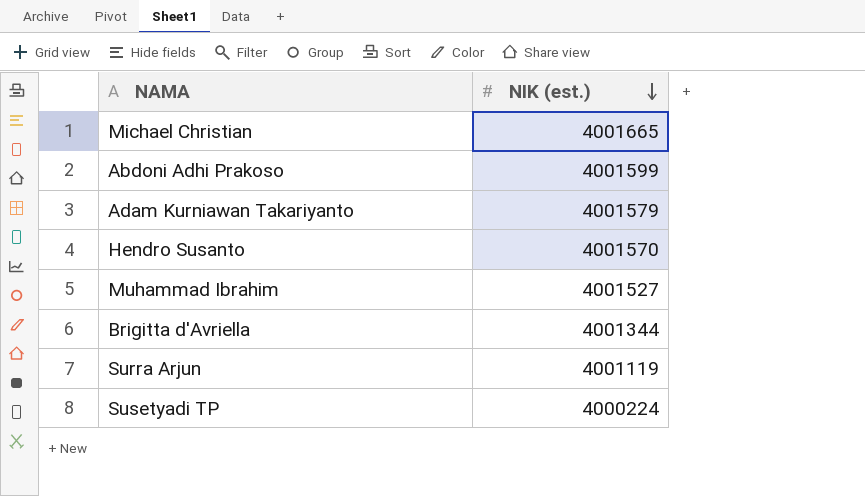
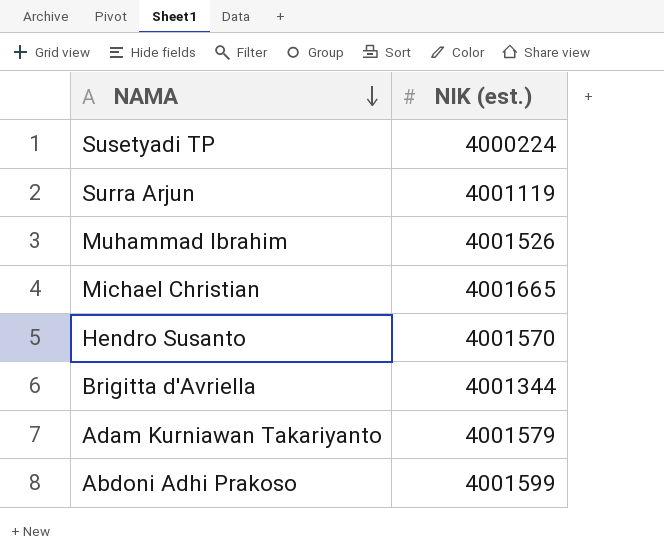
row order: NIK (est.) descending -> NAMA descending
Muhammad Ibrahim | NIK (est.): 4001527 -> 4001526

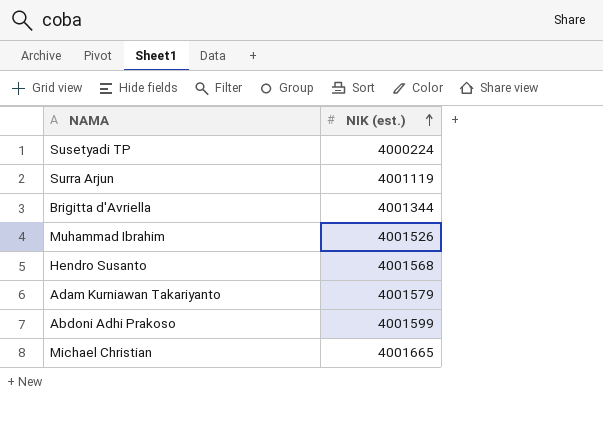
row order: NAMA descending -> NIK (est.) ascending
Hendro Susanto | NIK (est.): 4001570 -> 4001568

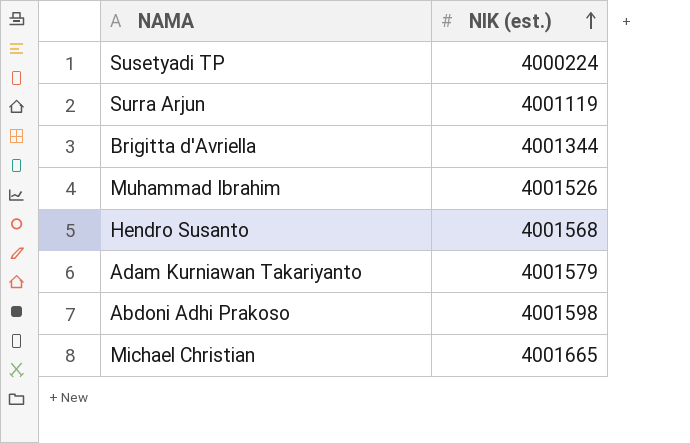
Abdoni Adhi Prakoso | NIK (est.): 4001599 -> 4001598

